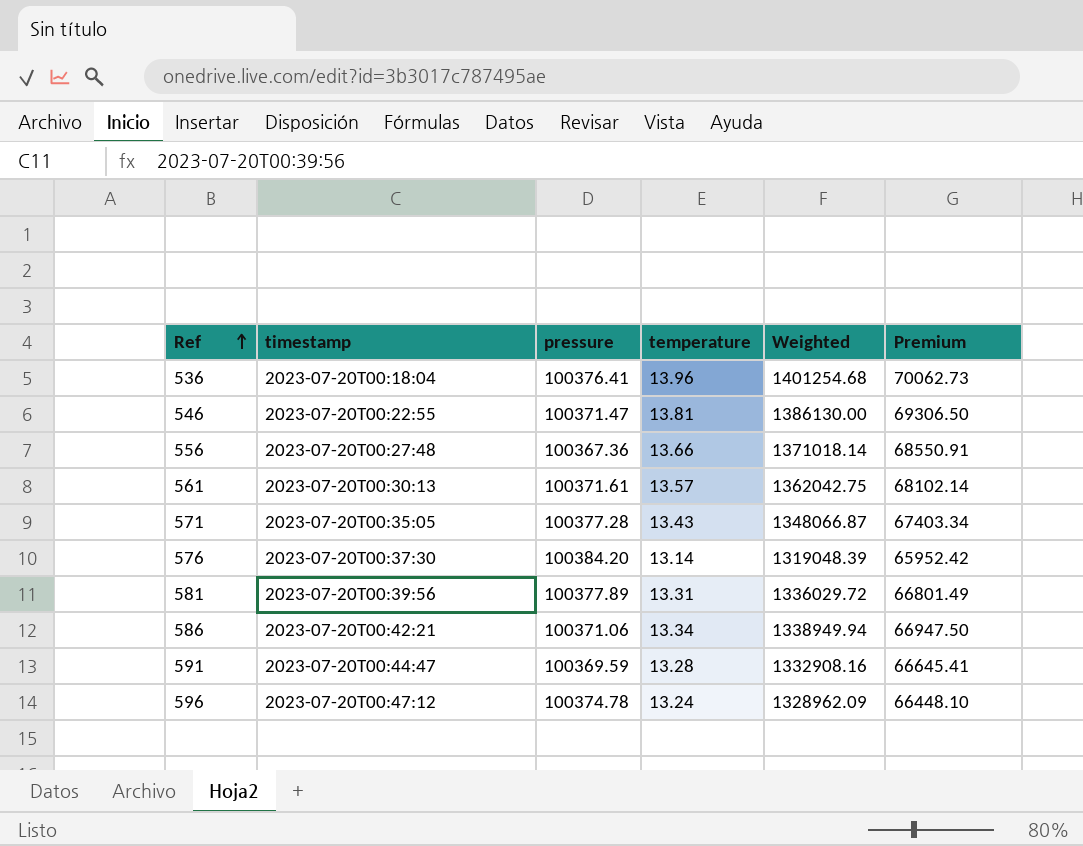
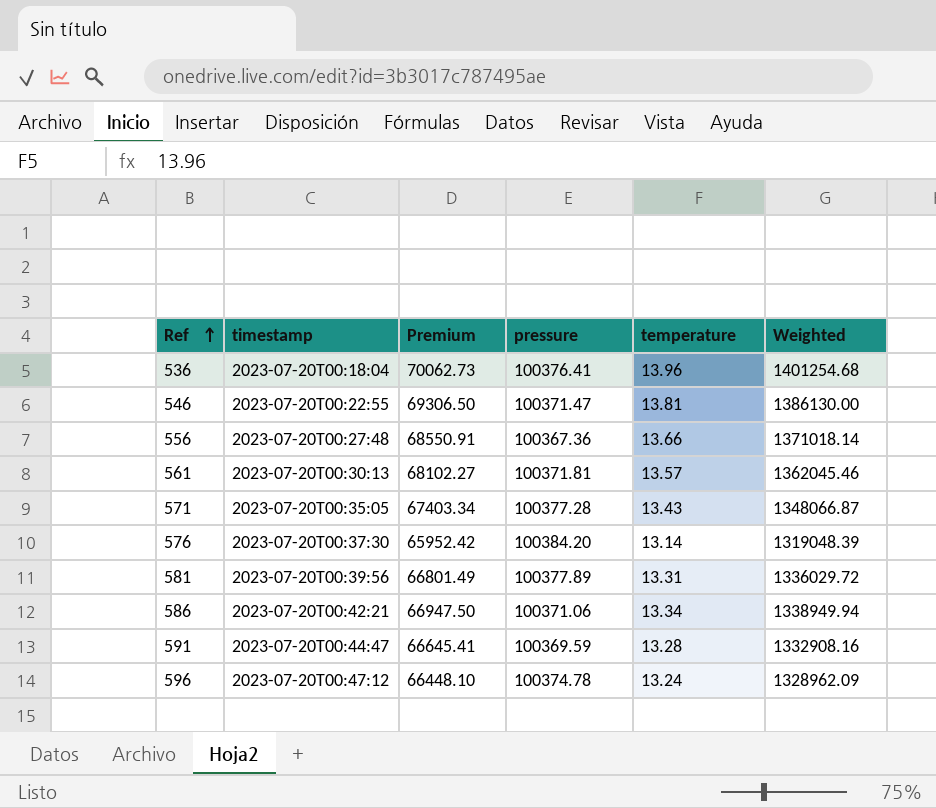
column Premium | position: 6 -> 3
561 | Premium: 68102.14 -> 68102.27
561 | pressure: 100371.61 -> 100371.81
561 | Weighted: 1362042.75 -> 1362045.46

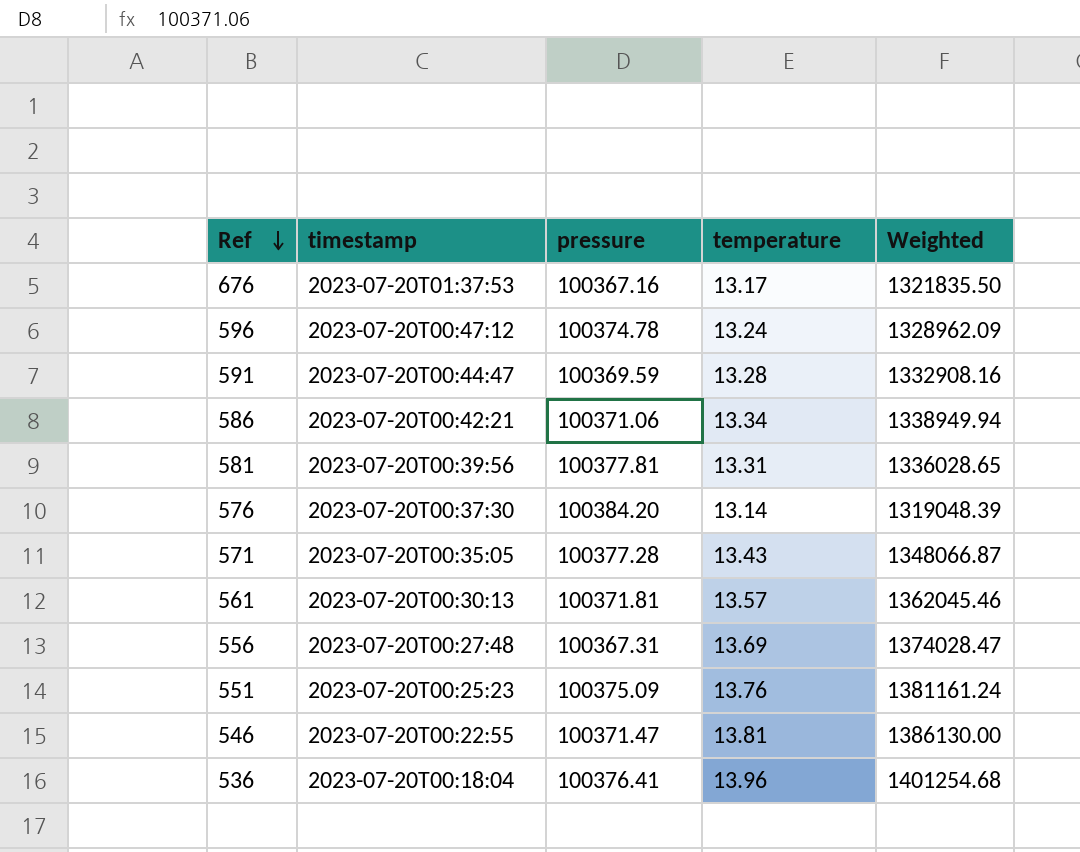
row order: Ref ascending -> Ref descending
column Premium | formula: [Weighted] * 0.05 -> none
row 676: none -> 2023-07-20T01:37:53 | 100367.16 | 13.17 | 1321835.50
581 | pressure: 100377.89 -> 100377.81
581 | Weighted: 1336029.72 -> 1336028.65
556 | pressure: 100367.36 -> 100367.31
556 | temperature: 13.66 -> 13.69
556 | Weighted: 1371018.14 -> 1374028.47
row 551: none -> 2023-07-20T00:25:23 | 100375.09 | 13.76 | 1381161.24

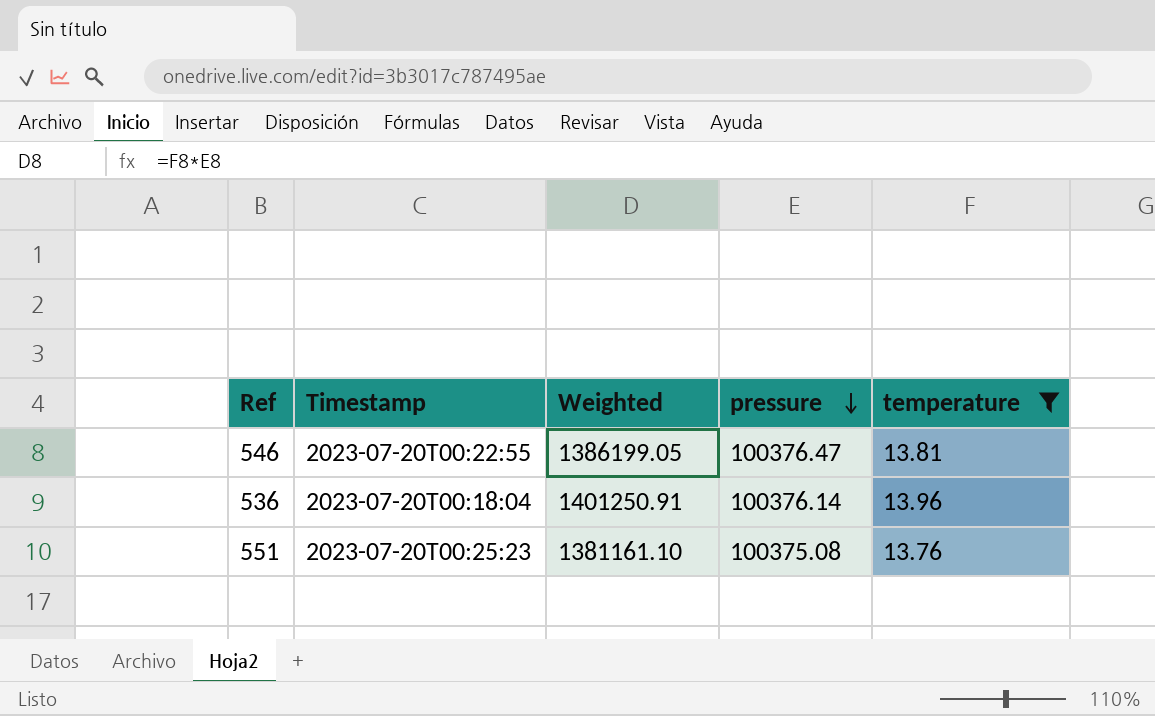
filter: none -> temperature >= 13.76
row order: Ref descending -> pressure descending
column name: timestamp -> Timestamp
column Weighted | position: 5 -> 3
546 | Weighted: 1386130.00 -> 1386199.05
546 | pressure: 100371.47 -> 100376.47
536 | Weighted: 1401254.68 -> 1401250.91
536 | pressure: 100376.41 -> 100376.14
551 | Weighted: 1381161.24 -> 1381161.10
551 | pressure: 100375.09 -> 100375.08

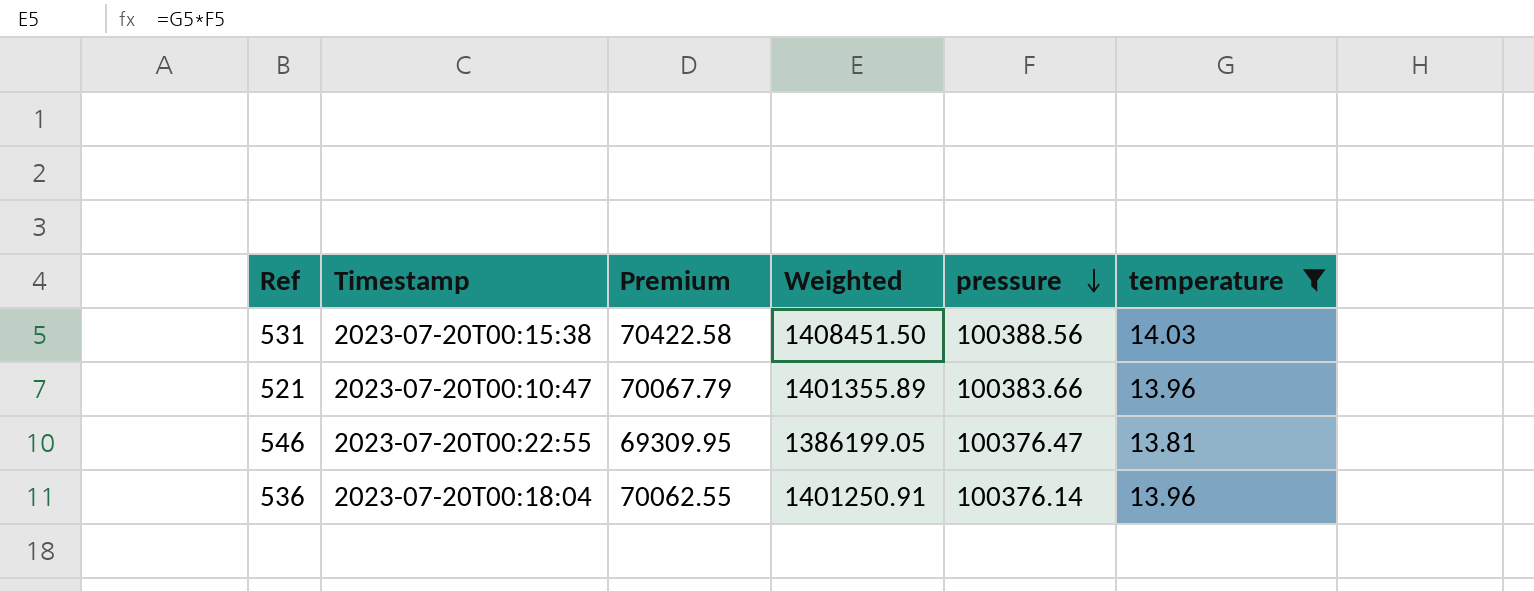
column Premium | formula: none -> [Weighted] * 0.05
row 551: 2023-07-20T00:25:23 | 1381161.10 | 100375.08 | 13.76 -> none
row 531: none -> 2023-07-20T00:15:38 | 70422.58 | 1408451.50 | 100388.56 | 14.03
row 521: none -> 2023-07-20T00:10:47 | 70067.79 | 1401355.89 | 100383.66 | 13.96

